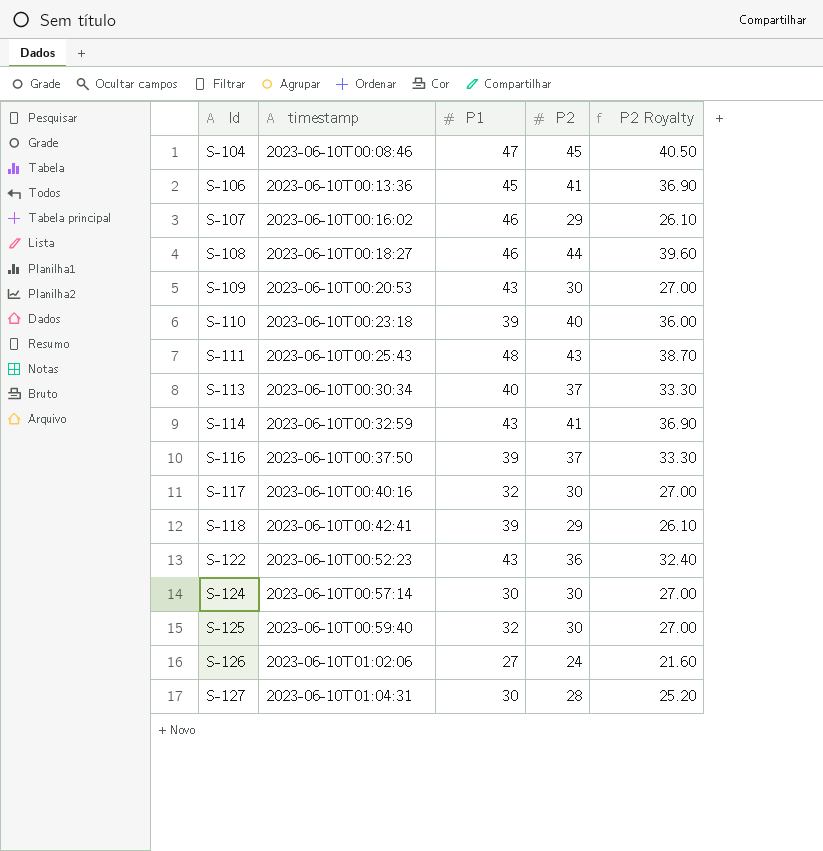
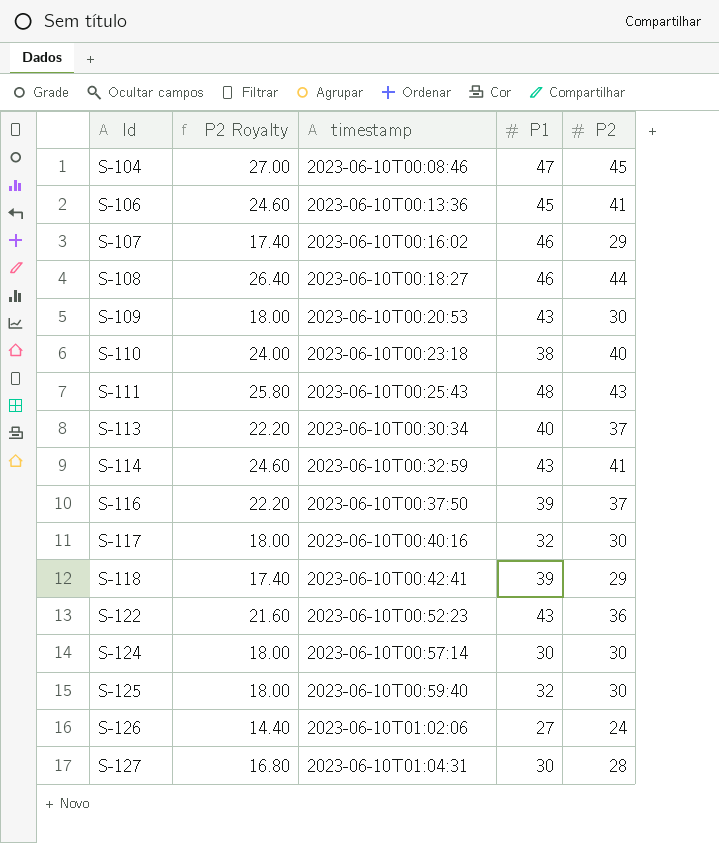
column P2 Royalty | formula: [P2] * 0.9 -> [P2] * 0.6
column P2 Royalty | position: 5 -> 2
S-110 | P1: 39 -> 38

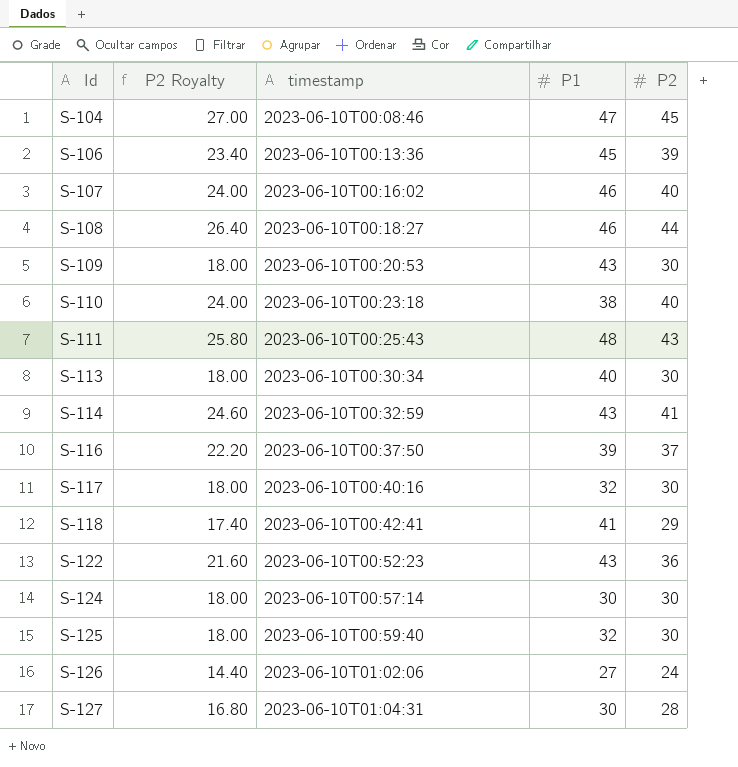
S-106 | P2 Royalty: 24.60 -> 23.40
S-106 | P2: 41 -> 39
S-107 | P2 Royalty: 17.40 -> 24.00
S-107 | P2: 29 -> 40
S-113 | P2 Royalty: 22.20 -> 18.00
S-113 | P2: 37 -> 30
S-118 | P1: 39 -> 41

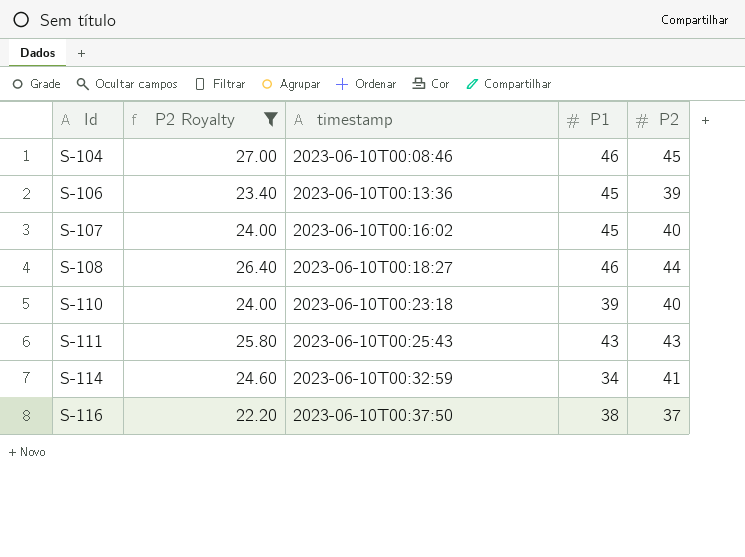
filter: none -> P2 Royalty >= 22.20
S-104 | P1: 47 -> 46
S-107 | P1: 46 -> 45
S-110 | P1: 38 -> 39
S-111 | P1: 48 -> 43
S-114 | P1: 43 -> 34
S-116 | P1: 39 -> 38

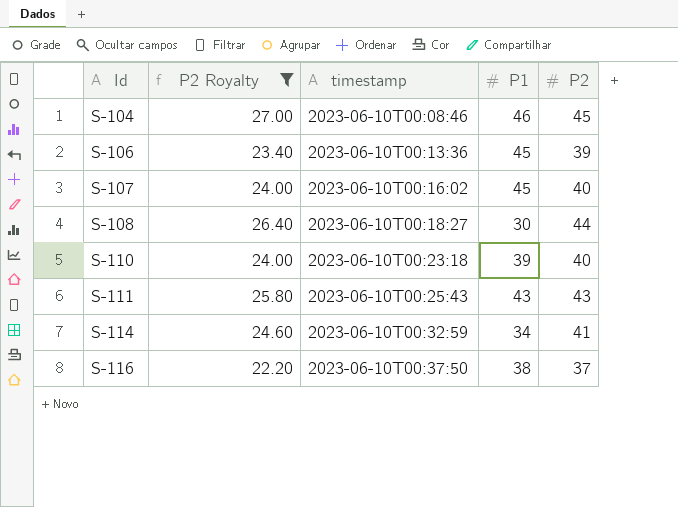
S-108 | P1: 46 -> 30

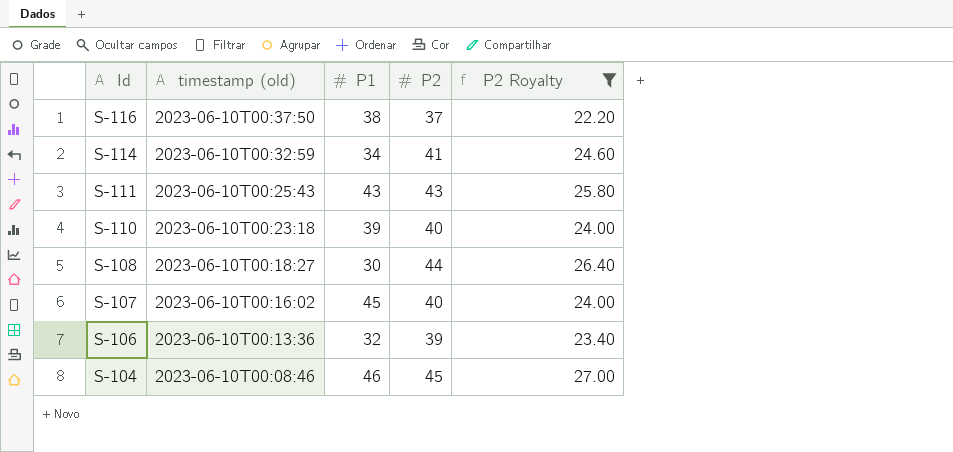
row order: Id ascending -> Id descending
column name: timestamp -> timestamp (old)
column P2 Royalty | position: 2 -> 5
S-106 | P1: 45 -> 32

